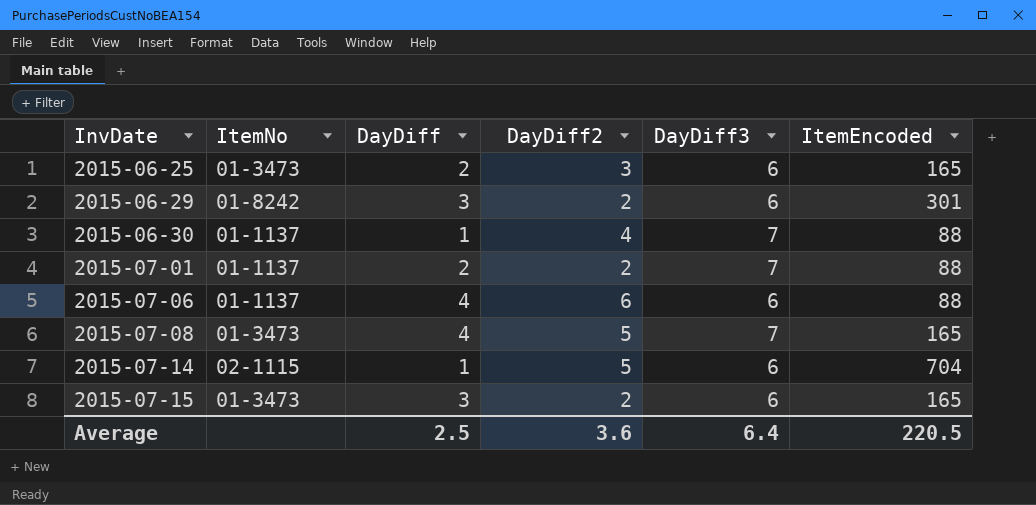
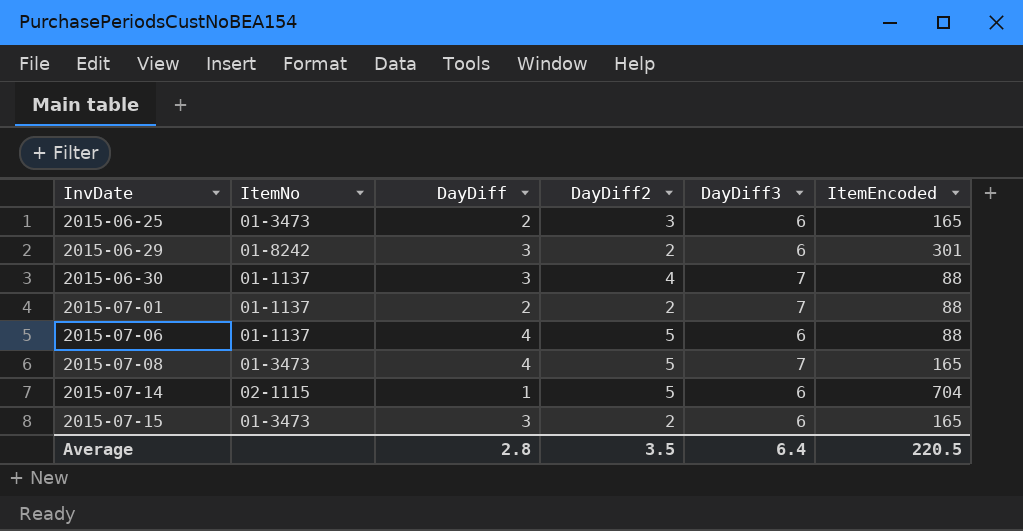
2015-06-30 | DayDiff: 1 -> 3
2015-07-06 | DayDiff2: 6 -> 5
Average | DayDiff: 2.5 -> 2.8
Average | DayDiff2: 3.6 -> 3.5

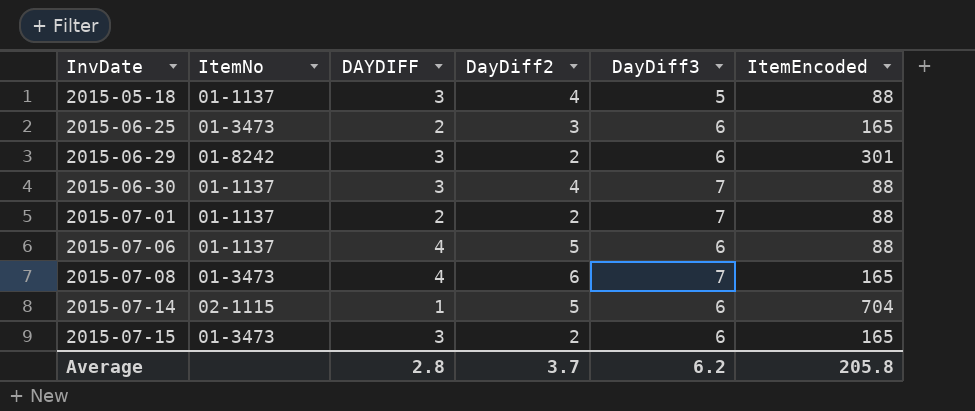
column name: DayDiff -> DAYDIFF
row 2015-05-18: none -> 01-1137 | 3 | 4 | 5 | 88
2015-07-08 | DayDiff2: 5 -> 6
Average | DayDiff2: 3.5 -> 3.7
Average | DayDiff3: 6.4 -> 6.2
Average | ItemEncoded: 220.5 -> 205.8

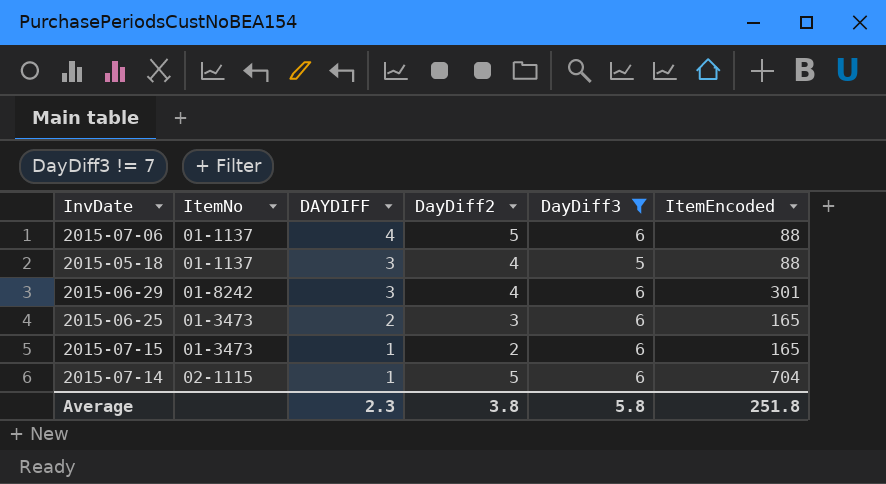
filter: none -> DayDiff3 != 7
row order: InvDate ascending -> DAYDIFF descending
2015-06-29 | DayDiff2: 2 -> 4
2015-07-15 | DAYDIFF: 3 -> 1
Average | DAYDIFF: 2.8 -> 2.3
Average | DayDiff2: 3.7 -> 3.8
Average | DayDiff3: 6.2 -> 5.8
Average | ItemEncoded: 205.8 -> 251.8

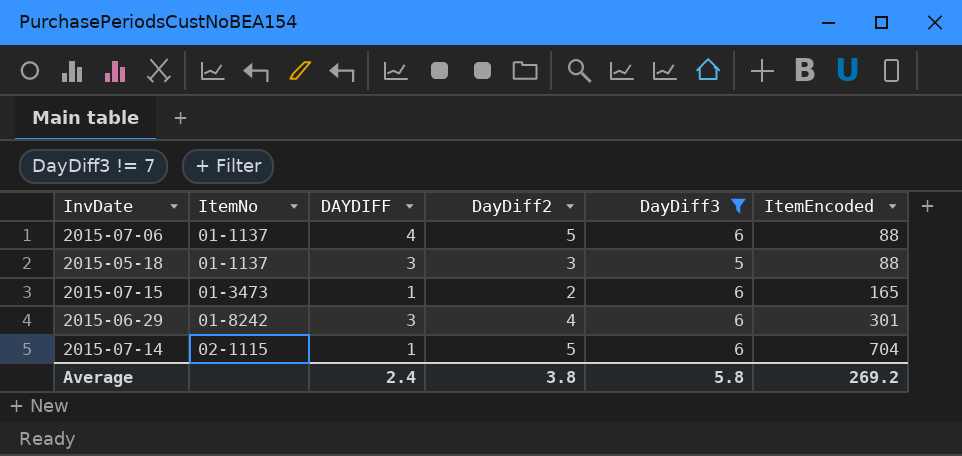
row order: DAYDIFF descending -> ItemNo ascending
row 2015-06-25: 01-3473 | 2 | 3 | 6 | 165 -> none
2015-05-18 | DayDiff2: 4 -> 3
Average | DAYDIFF: 2.3 -> 2.4
Average | ItemEncoded: 251.8 -> 269.2

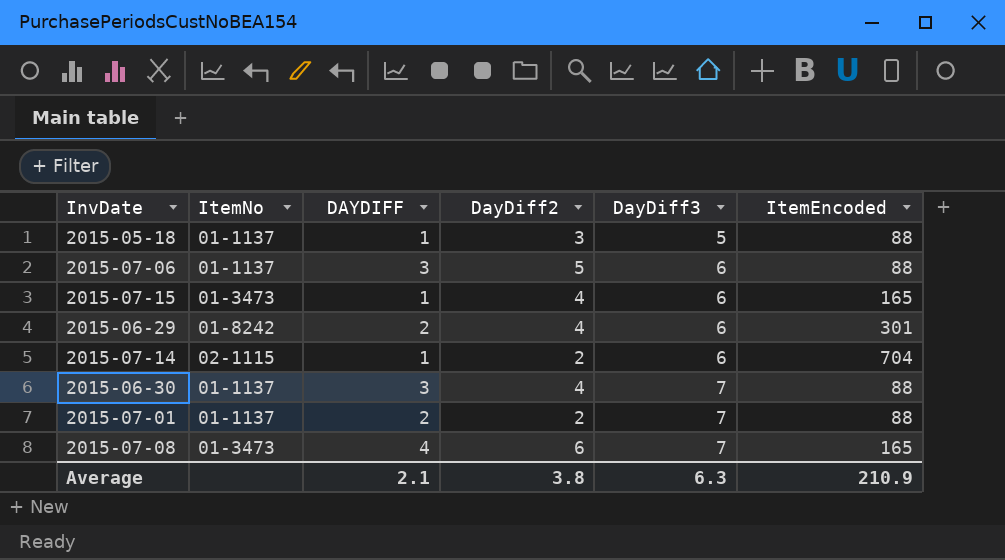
filter: DayDiff3 != 7 -> none
row order: ItemNo ascending -> DayDiff3 ascending
2015-05-18 | DAYDIFF: 3 -> 1
2015-07-06 | DAYDIFF: 4 -> 3
2015-07-15 | DayDiff2: 2 -> 4
2015-06-29 | DAYDIFF: 3 -> 2
2015-07-14 | DayDiff2: 5 -> 2
Average | DAYDIFF: 2.4 -> 2.1
Average | DayDiff3: 5.8 -> 6.3
Average | ItemEncoded: 269.2 -> 210.9

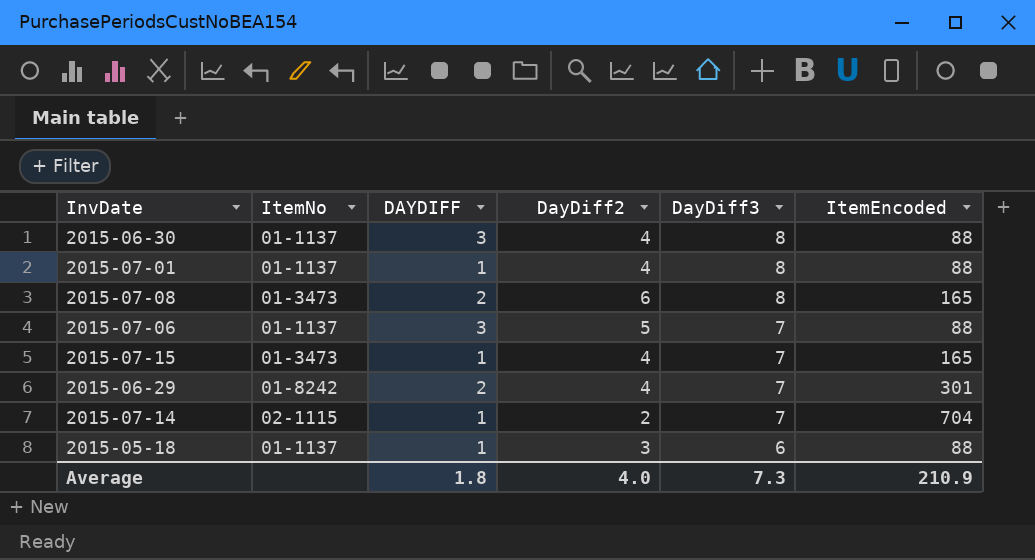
row order: DayDiff3 ascending -> DayDiff3 descending
2015-06-30 | DayDiff3: 7 -> 8
2015-07-01 | DAYDIFF: 2 -> 1
2015-07-01 | DayDiff2: 2 -> 4
2015-07-01 | DayDiff3: 7 -> 8
2015-07-08 | DAYDIFF: 4 -> 2
2015-07-08 | DayDiff3: 7 -> 8
2015-07-06 | DayDiff3: 6 -> 7
2015-07-15 | DayDiff3: 6 -> 7
2015-06-29 | DayDiff3: 6 -> 7
2015-07-14 | DayDiff3: 6 -> 7
2015-05-18 | DayDiff3: 5 -> 6
Average | DAYDIFF: 2.1 -> 1.8
Average | DayDiff2: 3.8 -> 4.0
Average | DayDiff3: 6.3 -> 7.3

